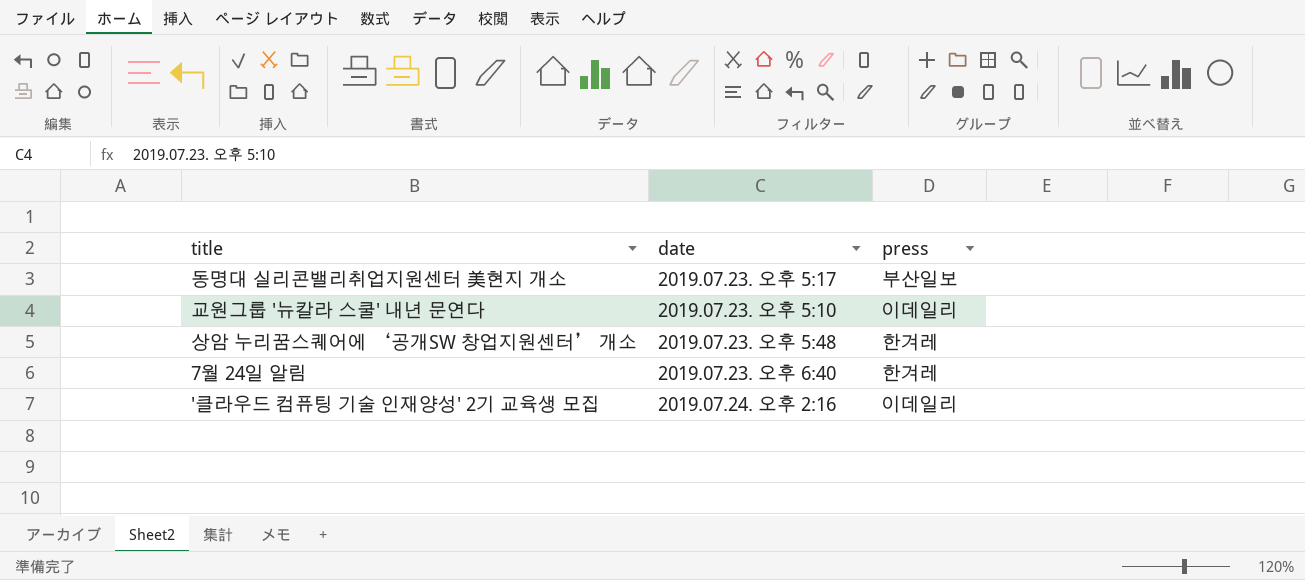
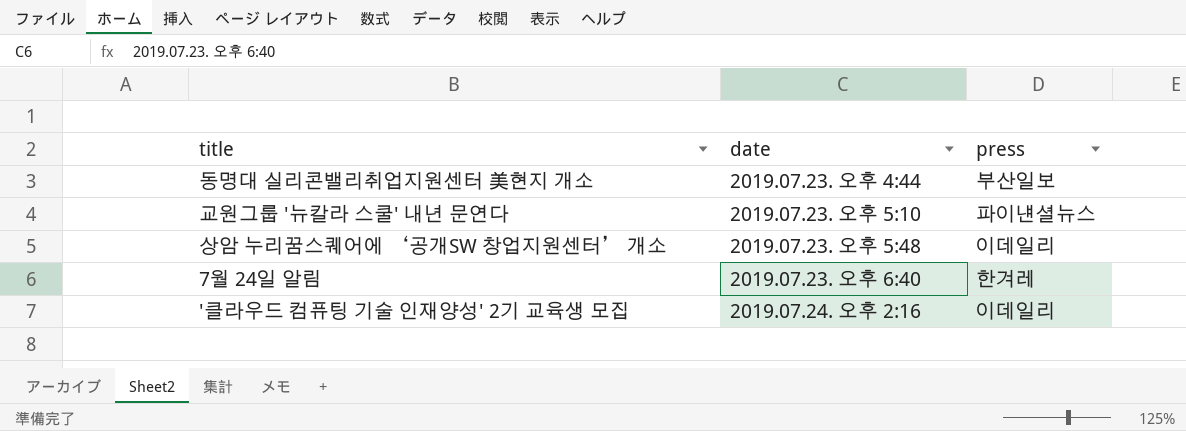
동명대 실리콘밸리취업지원센터 美현지 개소 | date: 2019.07.23. 오후 5:17 -> 2019.07.23. 오후 4:44
교원그룹 '뉴칼라 스쿨' 내년 문연다 | press: 이데일리 -> 파이낸셜뉴스
상암 누리꿈스퀘어에 ‘공개SW 창업지원센터’ 개소 | press: 한겨레 -> 이데일리

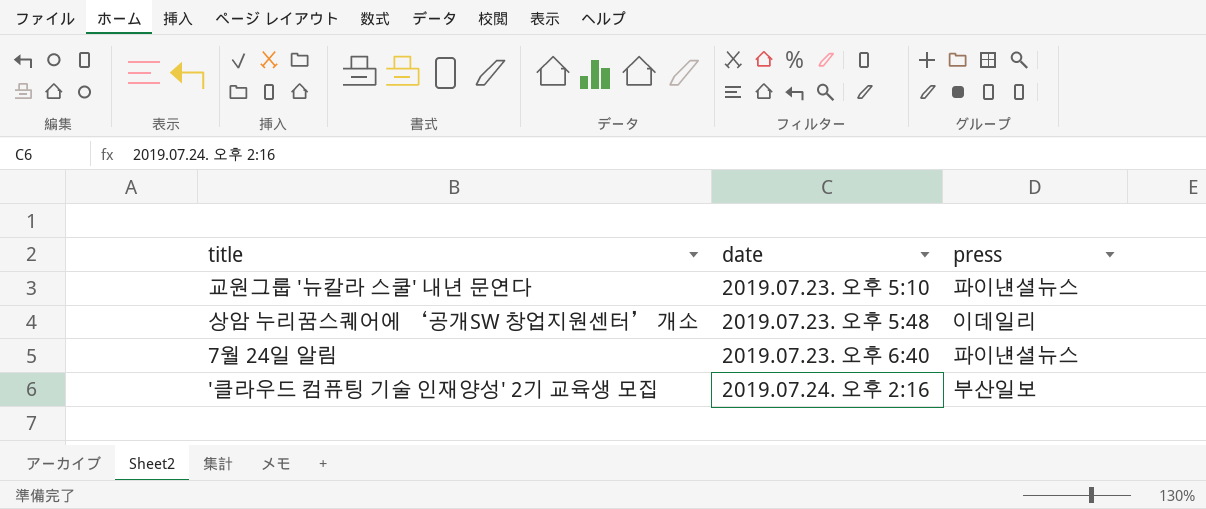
row 동명대 실리콘밸리취업지원센터 美현지 개소: 2019.07.23. 오후 4:44 | 부산일보 -> none
7월 24일 알림 | press: 한겨레 -> 파이낸셜뉴스
'클라우드 컴퓨팅 기술 인재양성' 2기 교육생 모집 | press: 이데일리 -> 부산일보

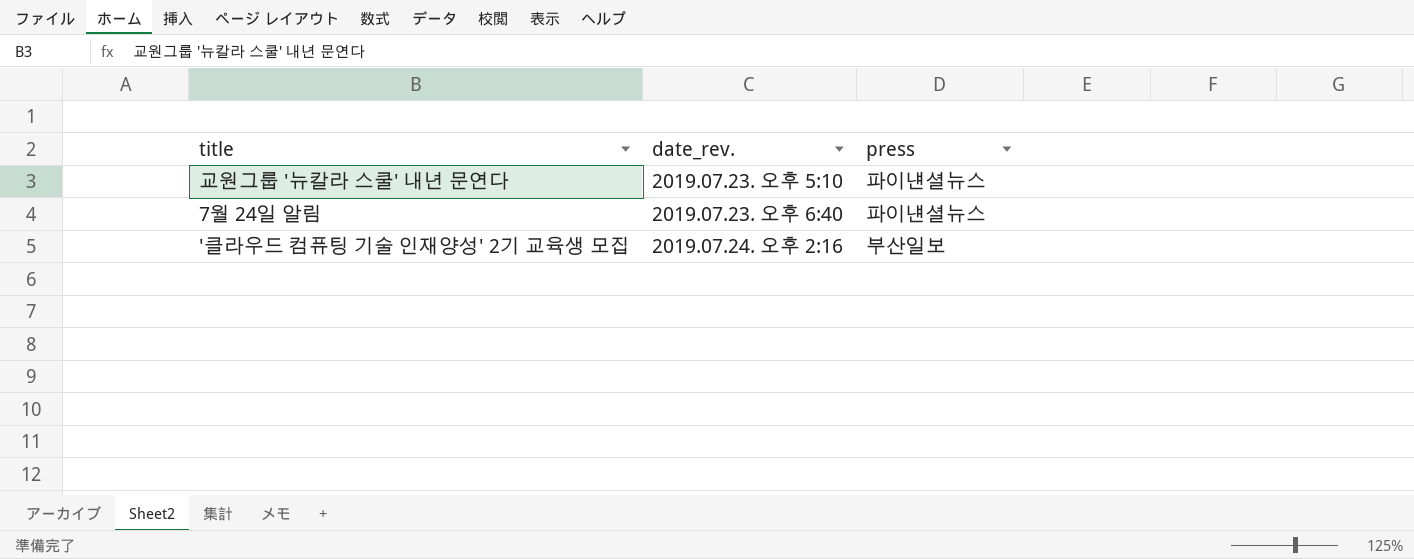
column name: date -> date_rev.
row 상암 누리꿈스퀘어에 ‘공개SW 창업지원센터’ 개소: 2019.07.23. 오후 5:48 | 이데일리 -> none

